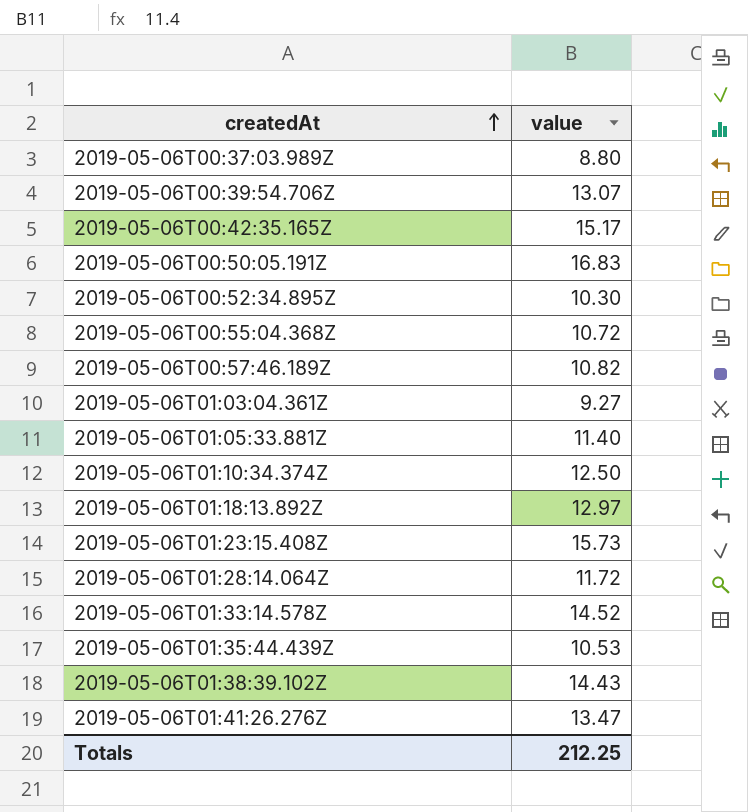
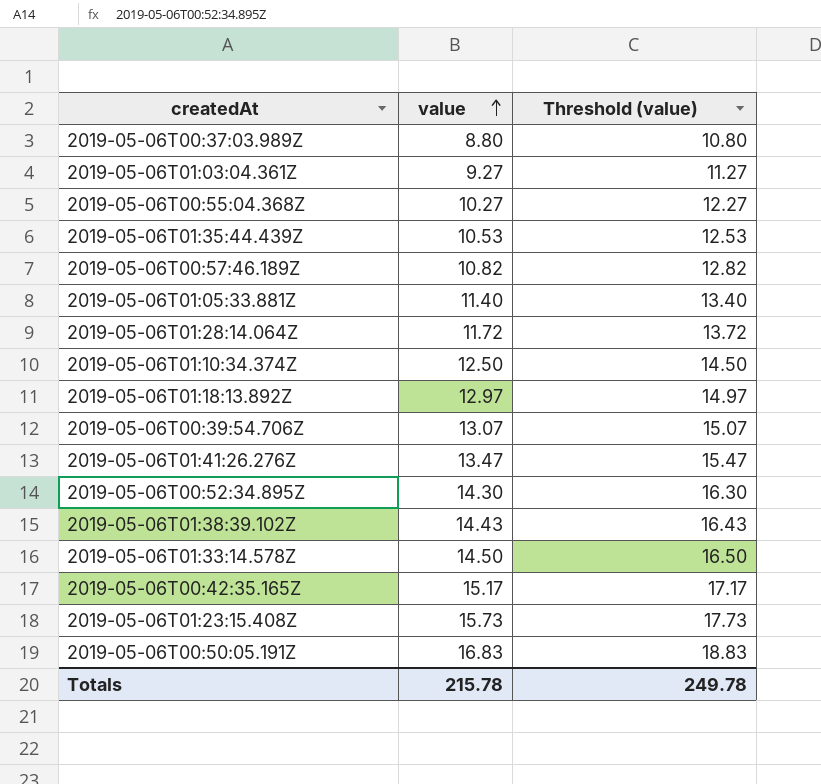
row order: createdAt ascending -> value ascending
column Threshold (value) | formula: none -> [value] + 2
2019-05-06T00:55:04.368Z | value: 10.72 -> 10.27
2019-05-06T00:52:34.895Z | value: 10.30 -> 14.30
2019-05-06T01:33:14.578Z | value: 14.52 -> 14.50
Totals | value: 212.25 -> 215.78

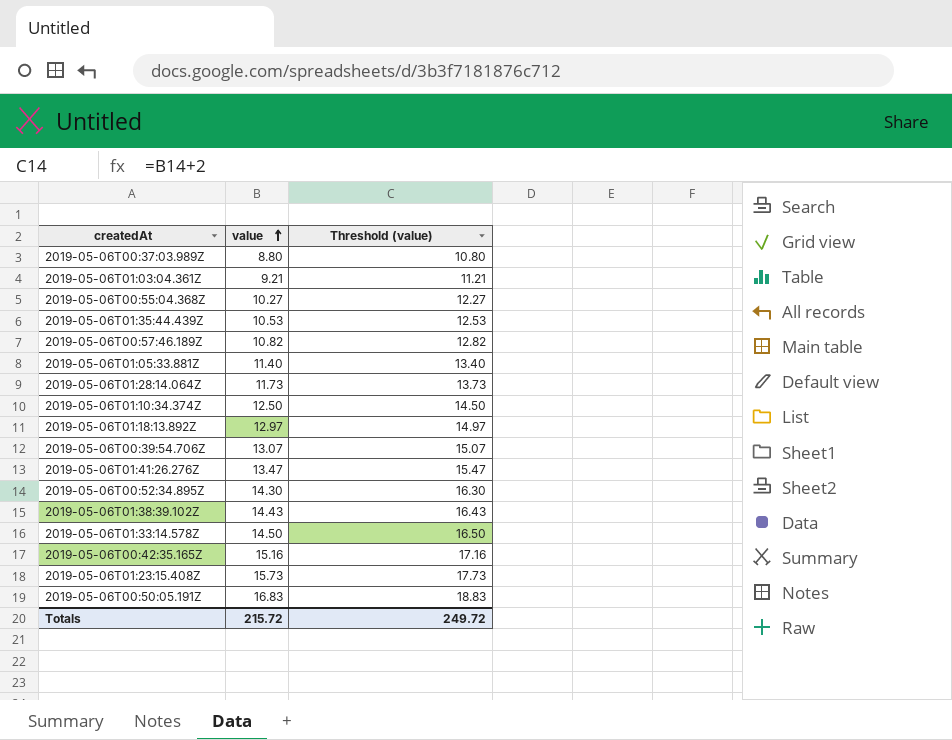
2019-05-06T01:03:04.361Z | value: 9.27 -> 9.21
2019-05-06T01:03:04.361Z | Threshold (value): 11.27 -> 11.21
2019-05-06T01:28:14.064Z | value: 11.72 -> 11.73
2019-05-06T01:28:14.064Z | Threshold (value): 13.72 -> 13.73
2019-05-06T00:42:35.165Z | value: 15.17 -> 15.16
2019-05-06T00:42:35.165Z | Threshold (value): 17.17 -> 17.16
Totals | value: 215.78 -> 215.72
Totals | Threshold (value): 249.78 -> 249.72

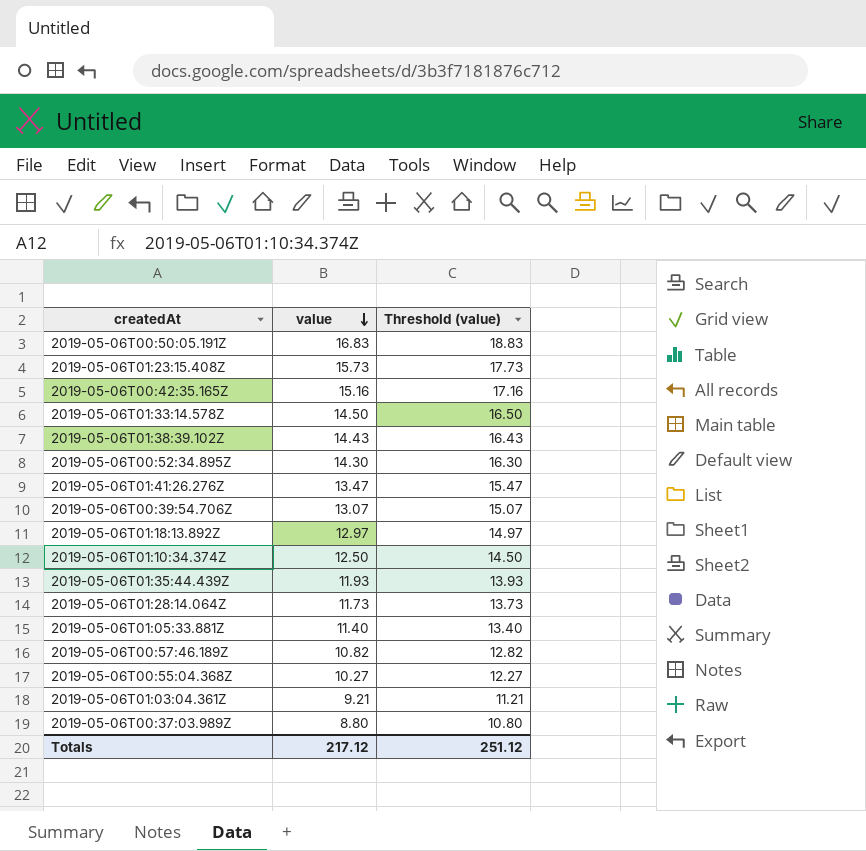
row order: value ascending -> value descending
2019-05-06T01:35:44.439Z | value: 10.53 -> 11.93
2019-05-06T01:35:44.439Z | Threshold (value): 12.53 -> 13.93
Totals | value: 215.72 -> 217.12
Totals | Threshold (value): 249.72 -> 251.12

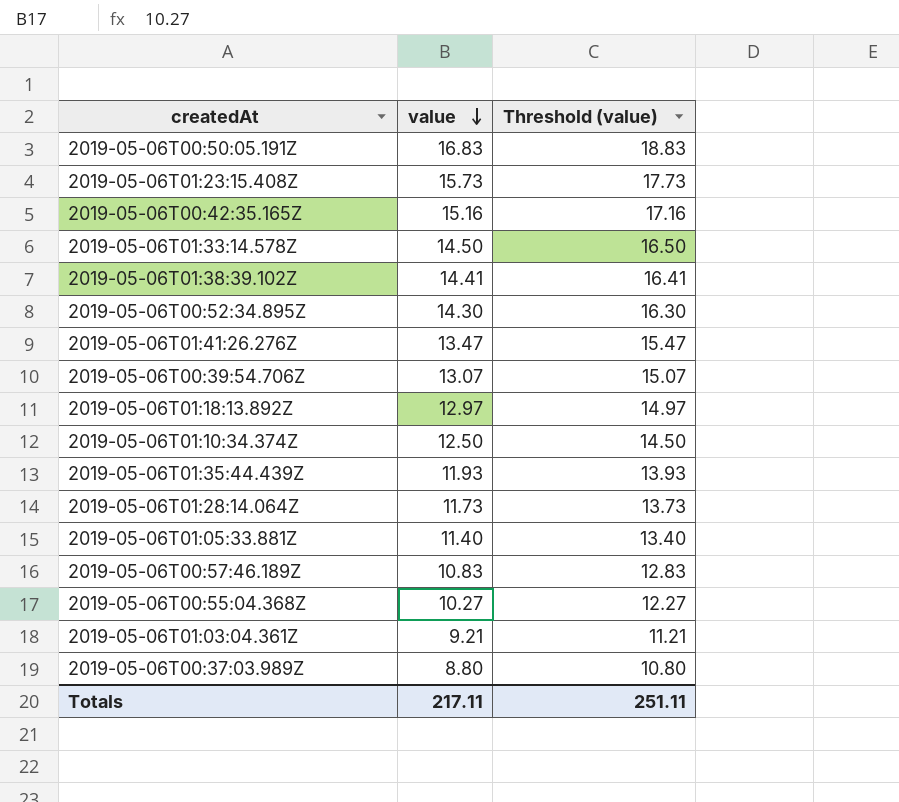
2019-05-06T01:38:39.102Z | value: 14.43 -> 14.41
2019-05-06T01:38:39.102Z | Threshold (value): 16.43 -> 16.41
2019-05-06T00:57:46.189Z | value: 10.82 -> 10.83
2019-05-06T00:57:46.189Z | Threshold (value): 12.82 -> 12.83
Totals | value: 217.12 -> 217.11
Totals | Threshold (value): 251.12 -> 251.11

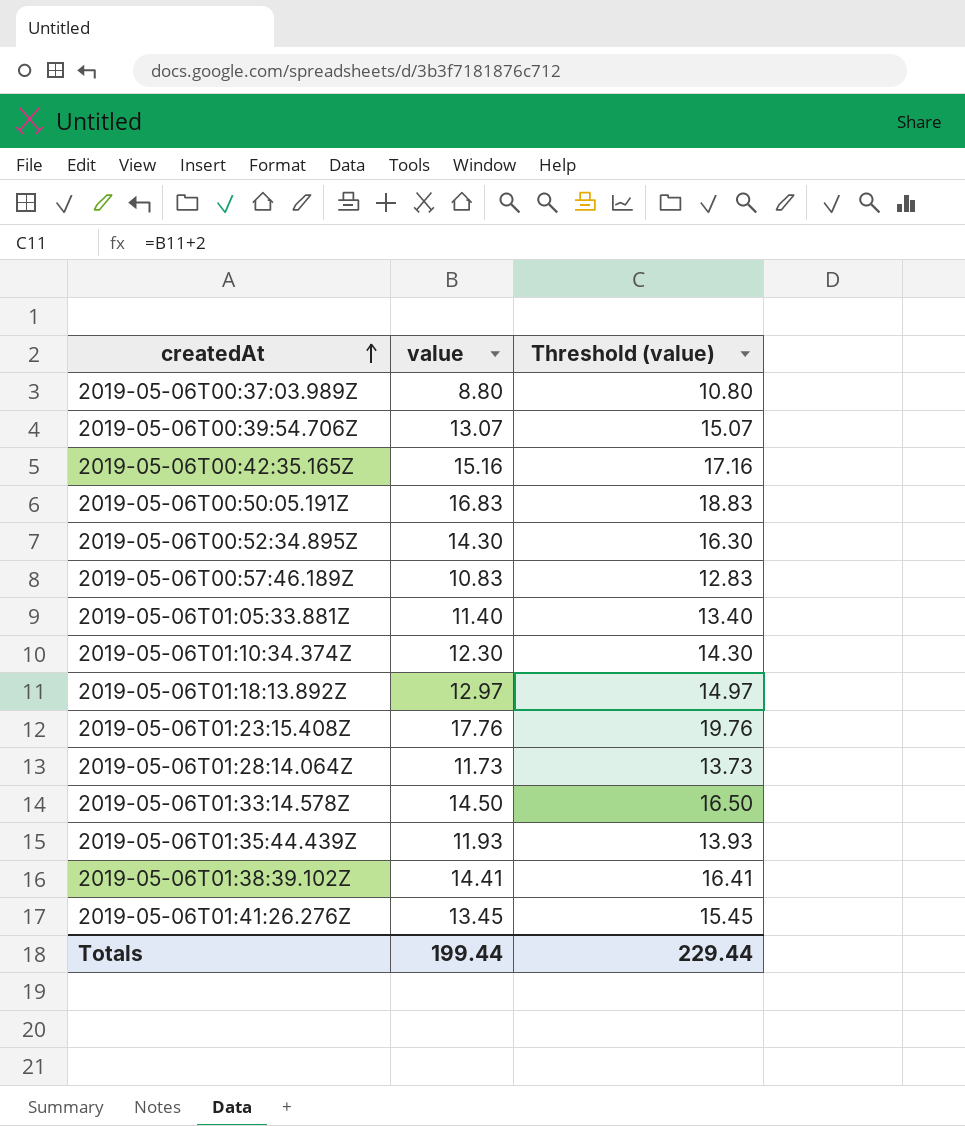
row order: value descending -> createdAt ascending
row 2019-05-06T00:55:04.368Z: 10.27 | 12.27 -> none
row 2019-05-06T01:03:04.361Z: 9.21 | 11.21 -> none
2019-05-06T01:10:34.374Z | value: 12.50 -> 12.30
2019-05-06T01:10:34.374Z | Threshold (value): 14.50 -> 14.30
2019-05-06T01:23:15.408Z | value: 15.73 -> 17.76
2019-05-06T01:23:15.408Z | Threshold (value): 17.73 -> 19.76
2019-05-06T01:41:26.276Z | value: 13.47 -> 13.45
2019-05-06T01:41:26.276Z | Threshold (value): 15.47 -> 15.45
Totals | value: 217.11 -> 199.44
Totals | Threshold (value): 251.11 -> 229.44

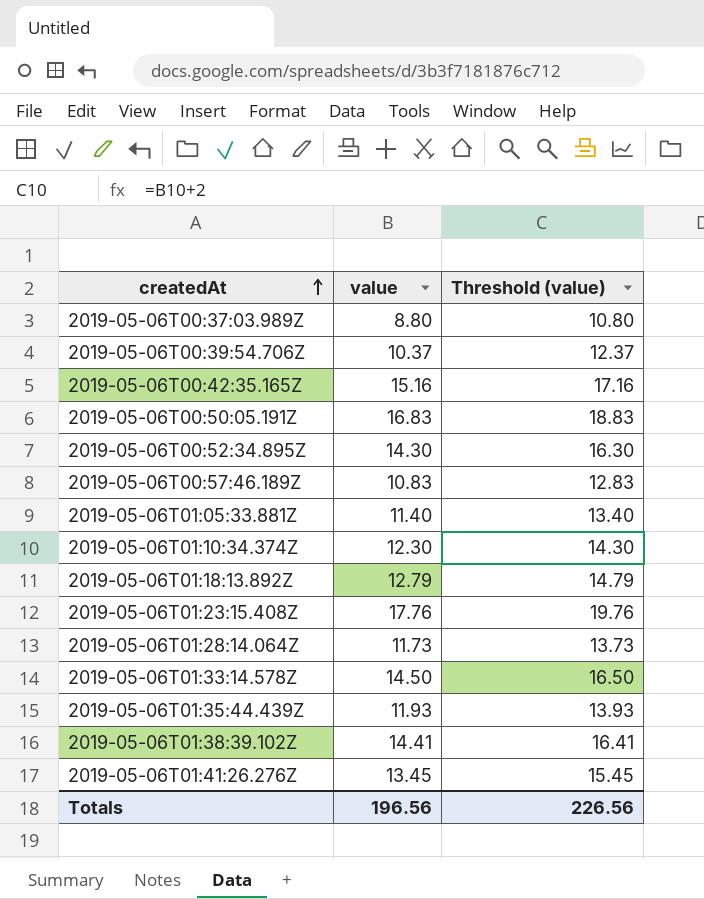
2019-05-06T00:39:54.706Z | value: 13.07 -> 10.37
2019-05-06T00:39:54.706Z | Threshold (value): 15.07 -> 12.37
2019-05-06T01:18:13.892Z | value: 12.97 -> 12.79
2019-05-06T01:18:13.892Z | Threshold (value): 14.97 -> 14.79
Totals | value: 199.44 -> 196.56
Totals | Threshold (value): 229.44 -> 226.56

